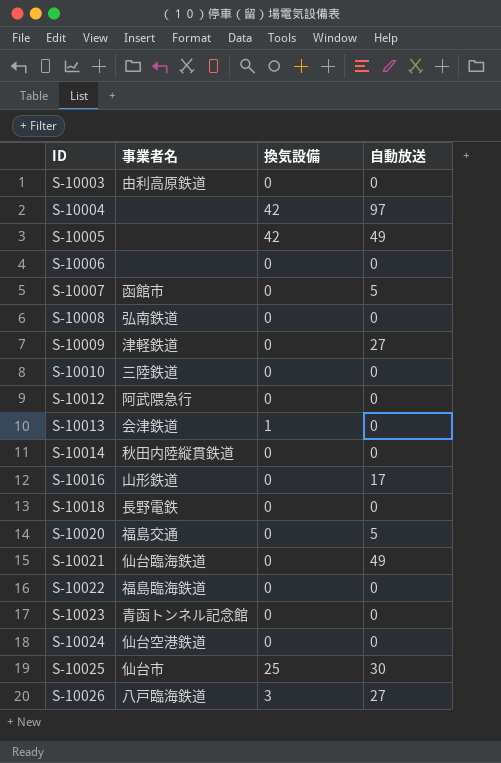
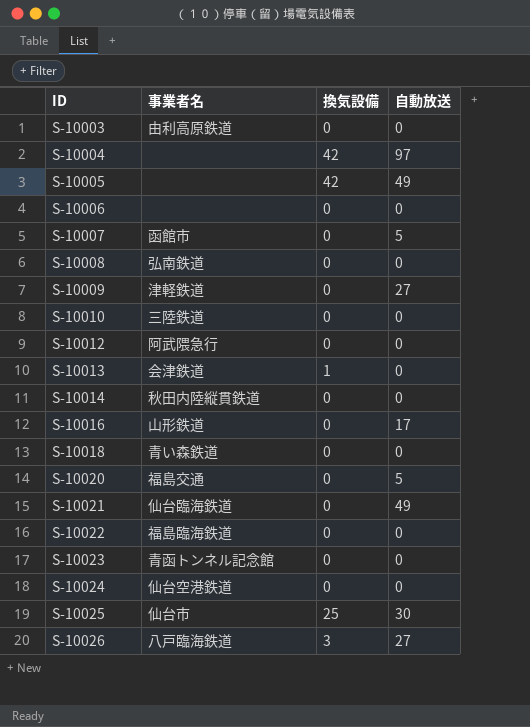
S-10018 | 事業者名: 長野電鉄 -> 青い森鉄道

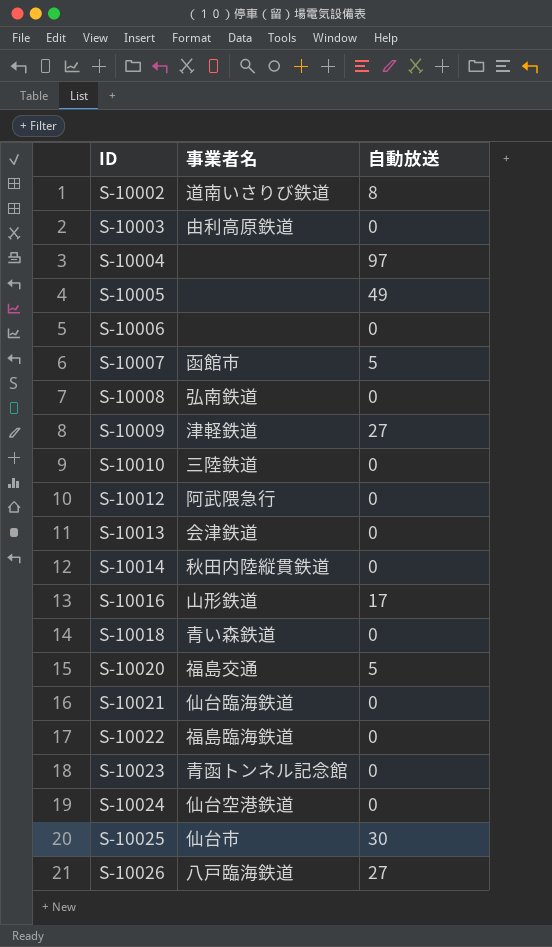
column 換気設備 | position: 3 -> none
row S-10002: none -> 道南いさりび鉄道 | 8
S-10021 | 自動放送: 49 -> 0

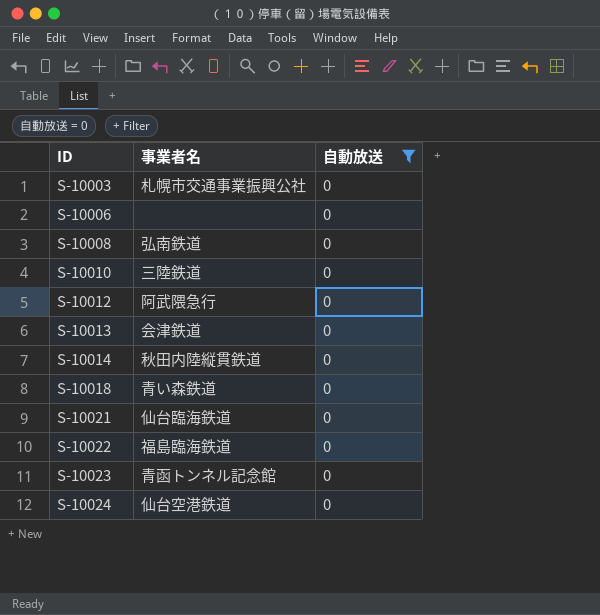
filter: none -> 自動放送 = 0
S-10003 | 事業者名: 由利高原鉄道 -> 札幌市交通事業振興公社

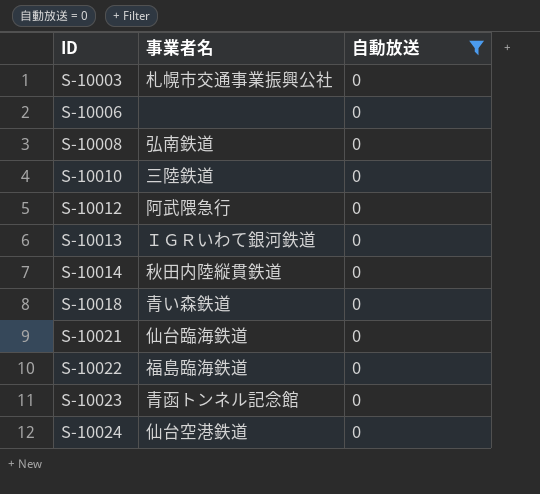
S-10013 | 事業者名: 会津鉄道 -> ＩＧＲいわて銀河鉄道

